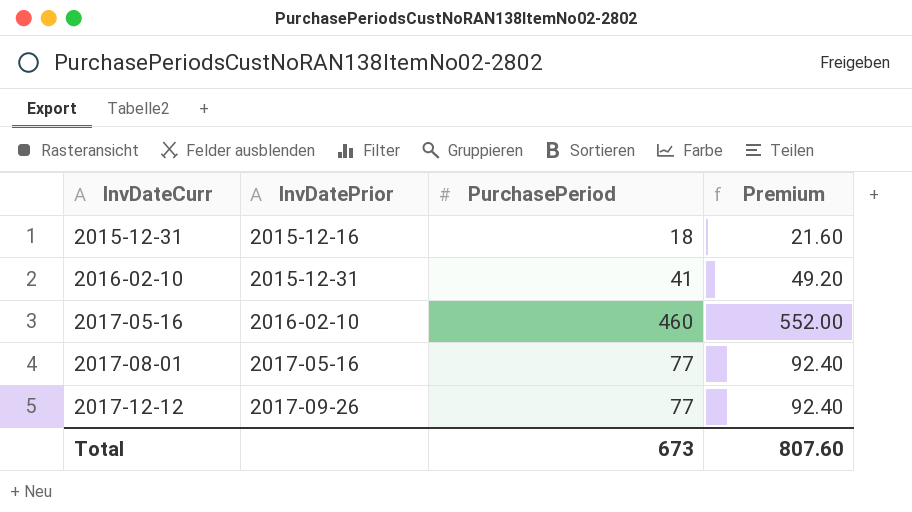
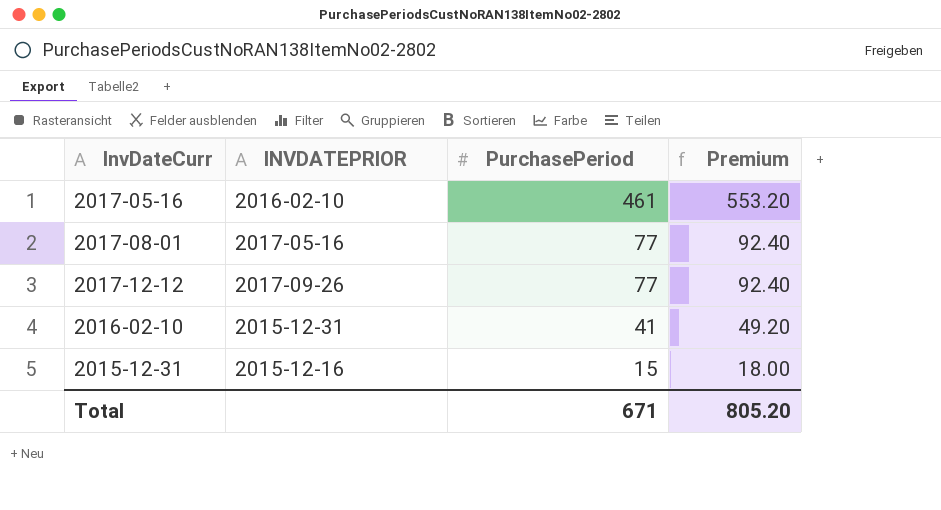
row order: InvDateCurr ascending -> PurchasePeriod descending
column name: InvDatePrior -> INVDATEPRIOR
2017-05-16 | PurchasePeriod: 460 -> 461
2017-05-16 | Premium: 552.00 -> 553.20
2015-12-31 | PurchasePeriod: 18 -> 15
2015-12-31 | Premium: 21.60 -> 18.00
Total | PurchasePeriod: 673 -> 671
Total | Premium: 807.60 -> 805.20

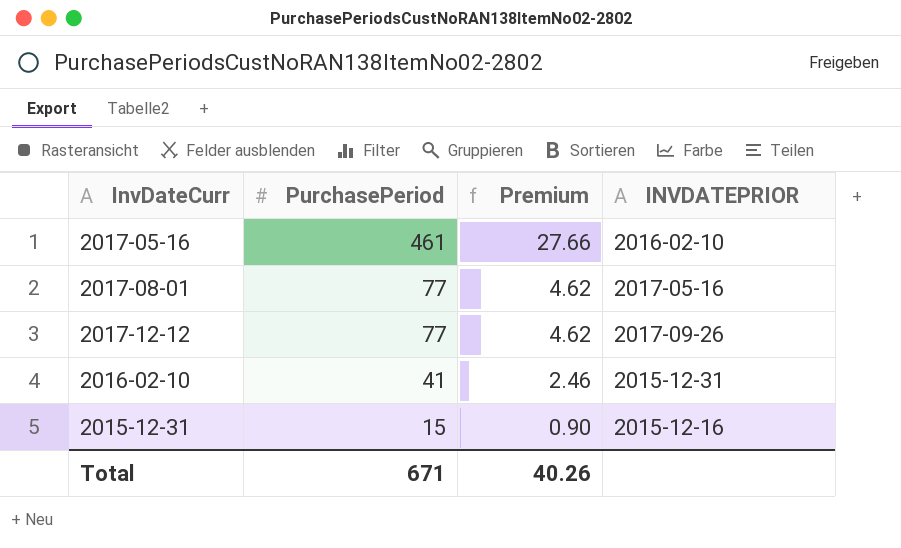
column Premium | formula: [PurchasePeriod] * 1.2 -> [PurchasePeriod] * 0.06
column INVDATEPRIOR | position: 2 -> 4
Total | Premium: 805.20 -> 40.26

